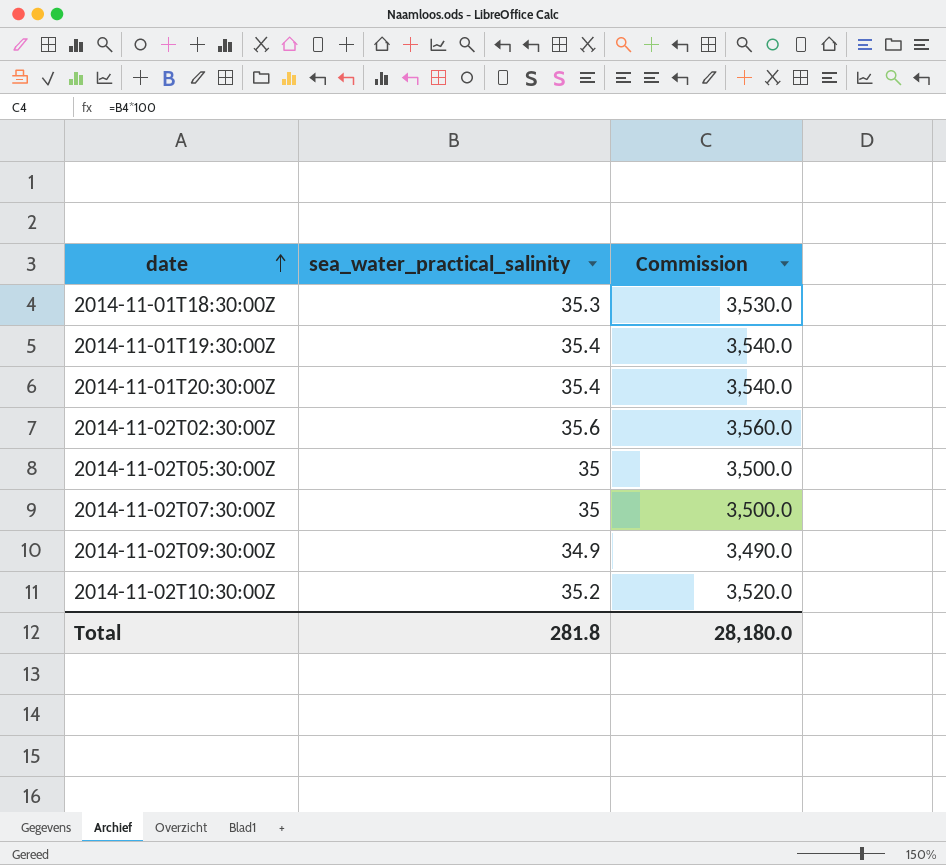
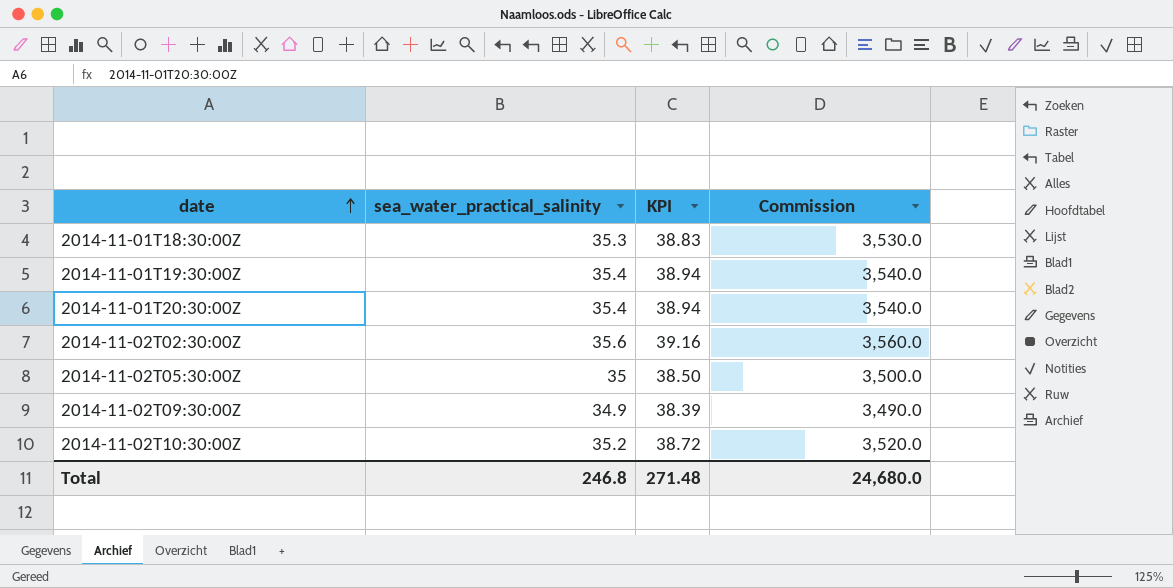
column KPI | formula: none -> [sea_water_practical_salinity] * 1.1
row 2014-11-02T07:30:00Z: 35 | 3,500.0 -> none
Total | sea_water_practical_salinity: 281.8 -> 246.8
Total | Commission: 28,180.0 -> 24,680.0

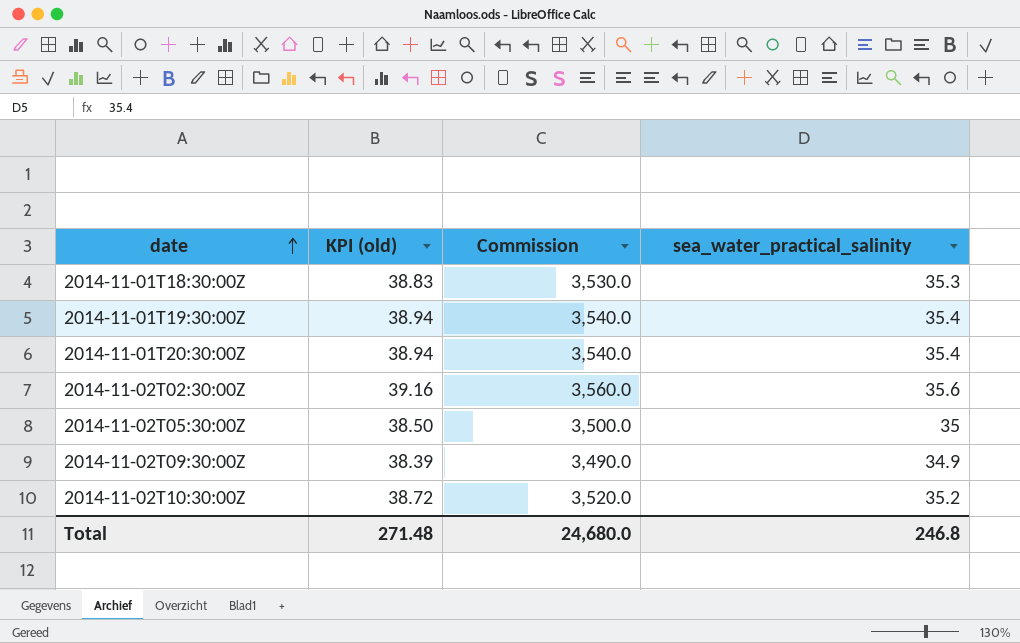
column name: KPI -> KPI (old)
column sea_water_practical_salinity | position: 2 -> 4

